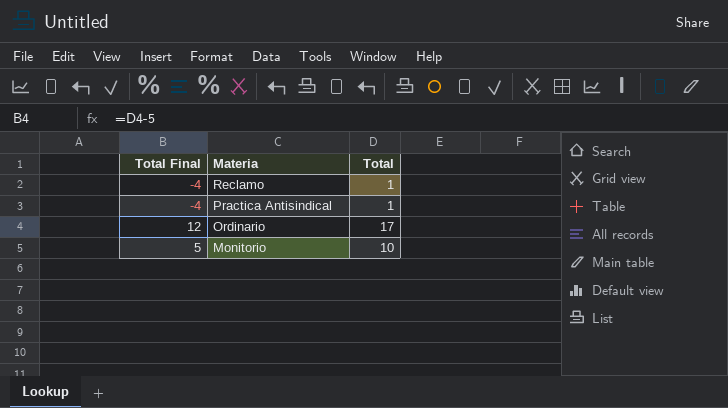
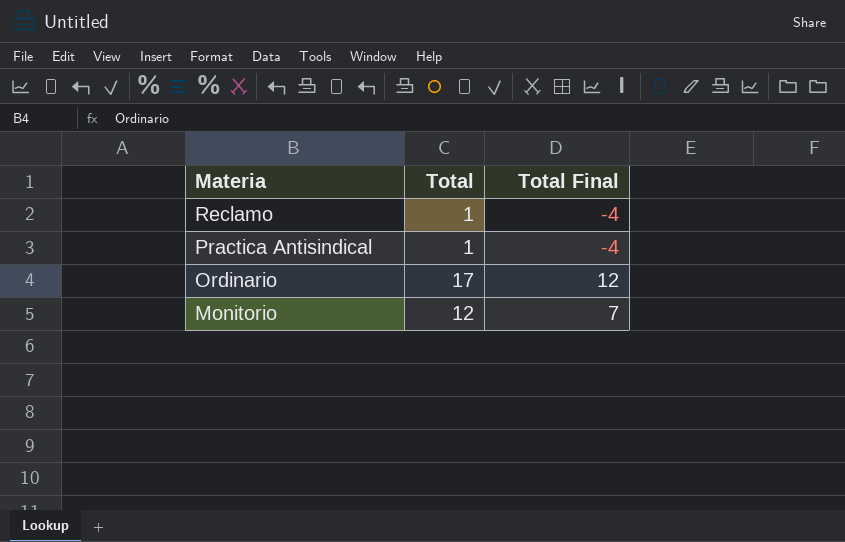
column Total Final | position: 1 -> 3
Monitorio | Total: 10 -> 12
Monitorio | Total Final: 5 -> 7

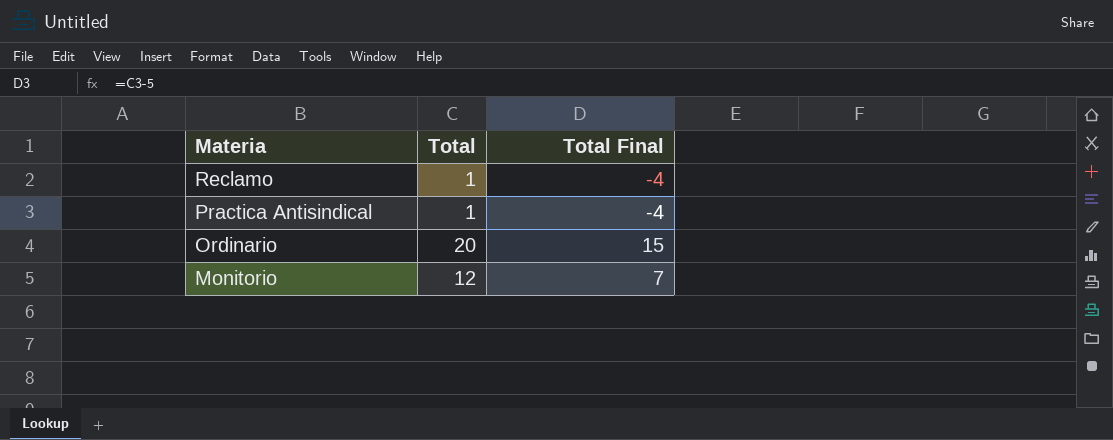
Ordinario | Total: 17 -> 20
Ordinario | Total Final: 12 -> 15

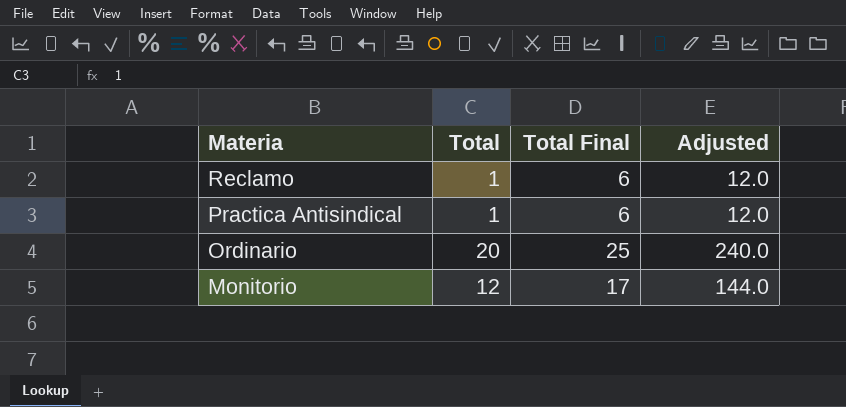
column Total Final | formula: [Total] - 5 -> [Total] + 5
column Adjusted | formula: none -> [Total] * 12

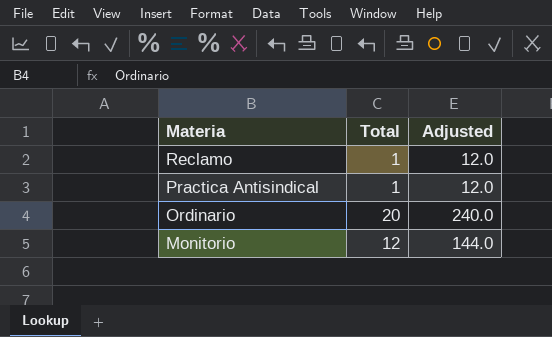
column Total Final | formula: [Total] + 5 -> none

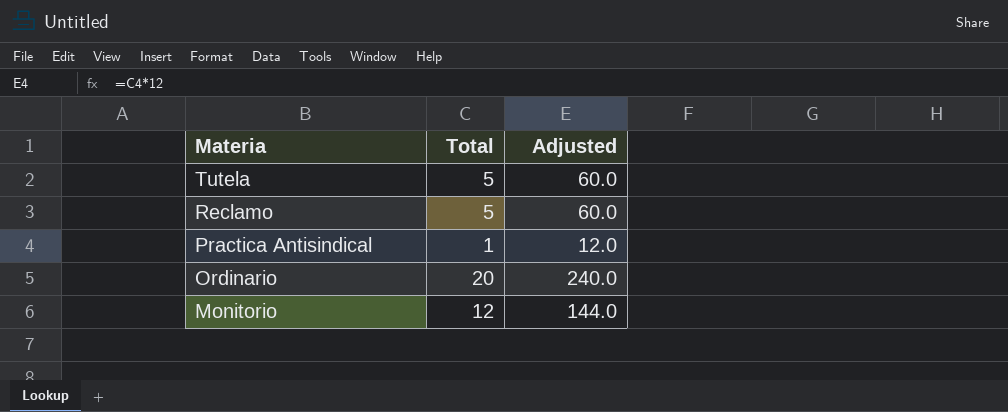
row Tutela: none -> 5 | 60.0
Reclamo | Total: 1 -> 5
Reclamo | Adjusted: 12.0 -> 60.0

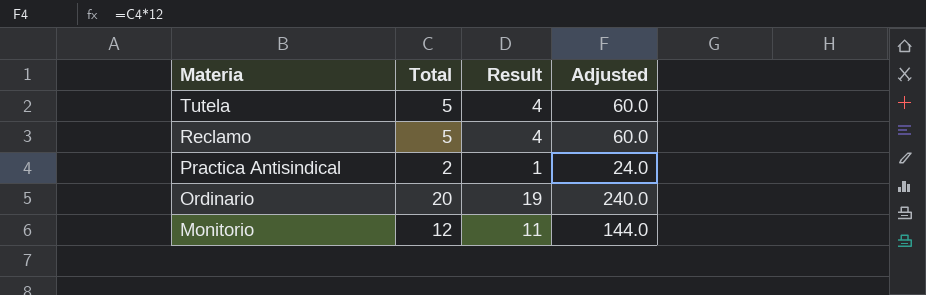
column Result | formula: none -> [Total] - 1
Practica Antisindical | Total: 1 -> 2
Practica Antisindical | Adjusted: 12.0 -> 24.0

